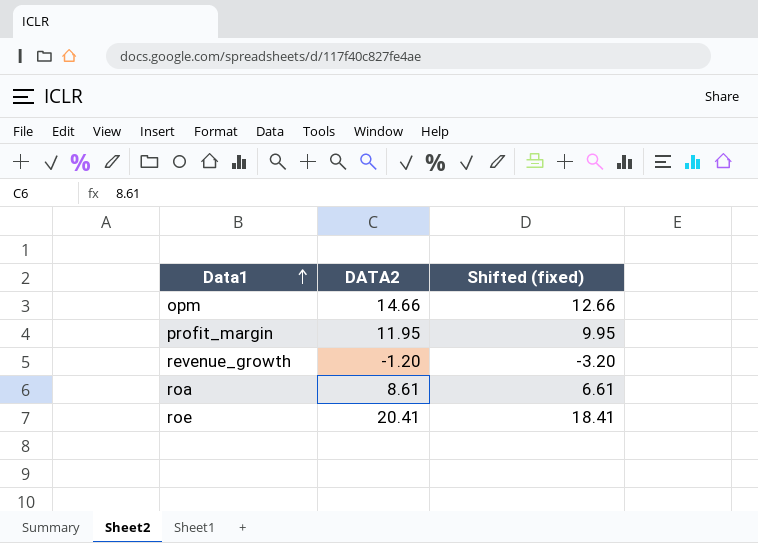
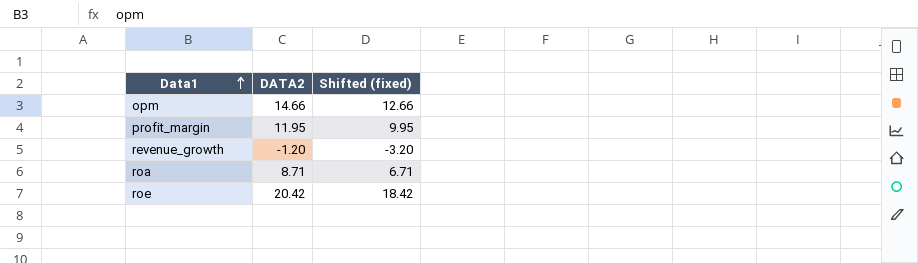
roa | DATA2: 8.61 -> 8.71
roa | Shifted (fixed): 6.61 -> 6.71
roe | DATA2: 20.41 -> 20.42
roe | Shifted (fixed): 18.41 -> 18.42

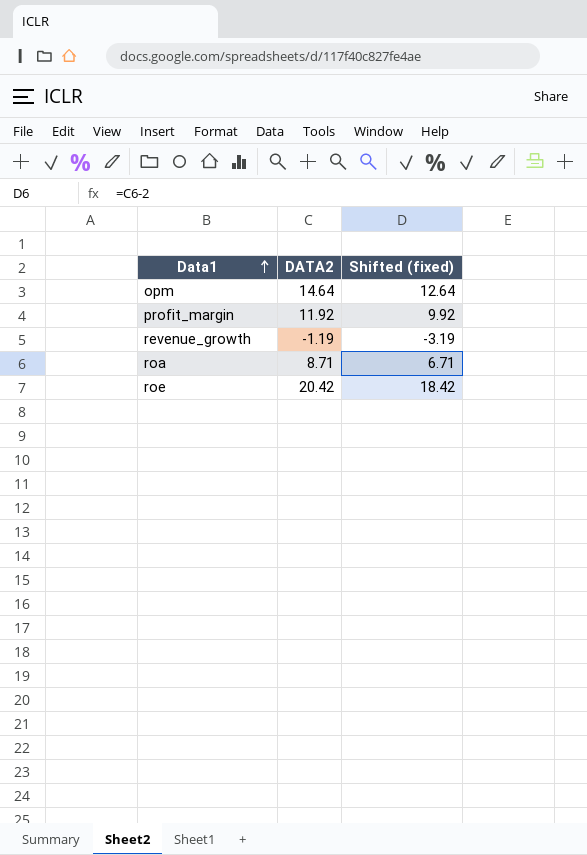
opm | DATA2: 14.66 -> 14.64
opm | Shifted (fixed): 12.66 -> 12.64
profit_margin | DATA2: 11.95 -> 11.92
profit_margin | Shifted (fixed): 9.95 -> 9.92
revenue_growth | DATA2: -1.20 -> -1.19
revenue_growth | Shifted (fixed): -3.20 -> -3.19

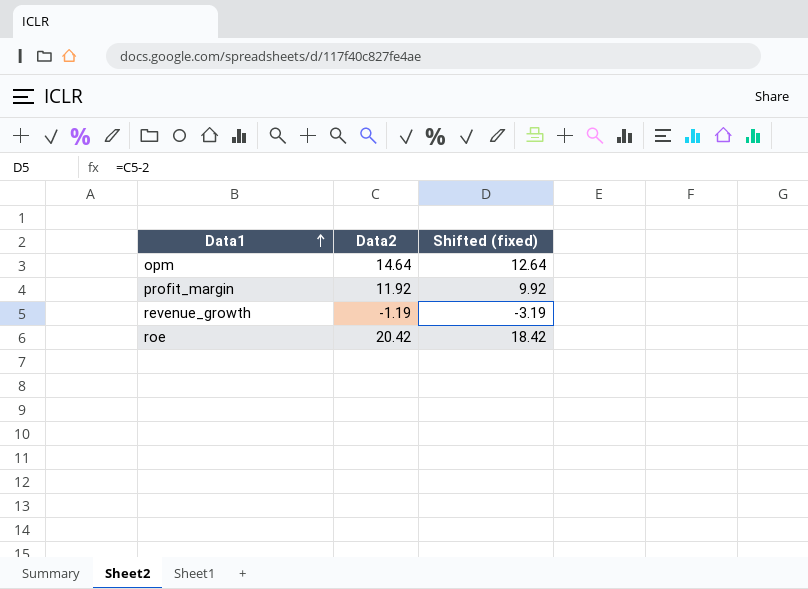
column name: DATA2 -> Data2
row roa: 8.71 | 6.71 -> none

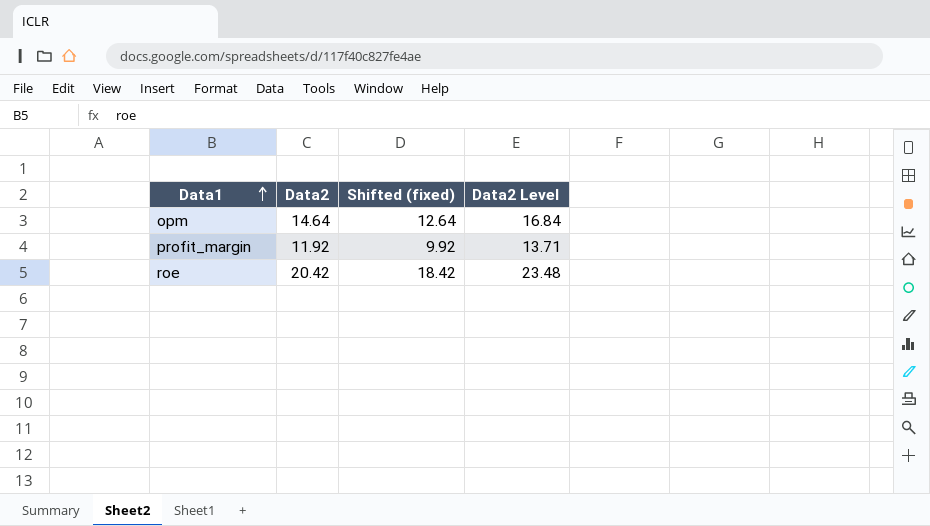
column Data2 Level | formula: none -> [Data2] * 1.15
row revenue_growth: -1.19 | -3.19 -> none

